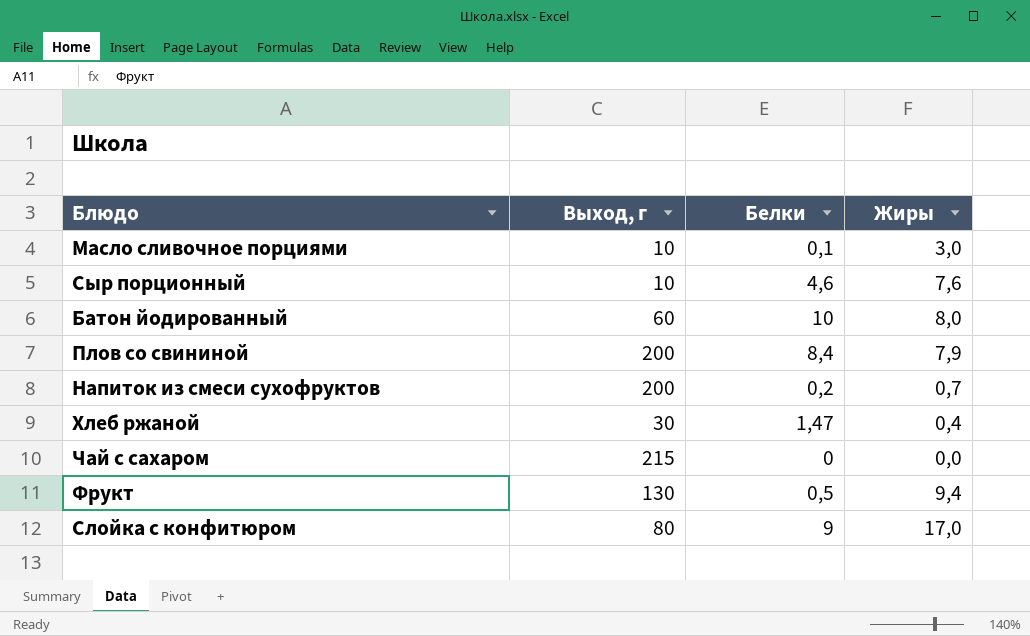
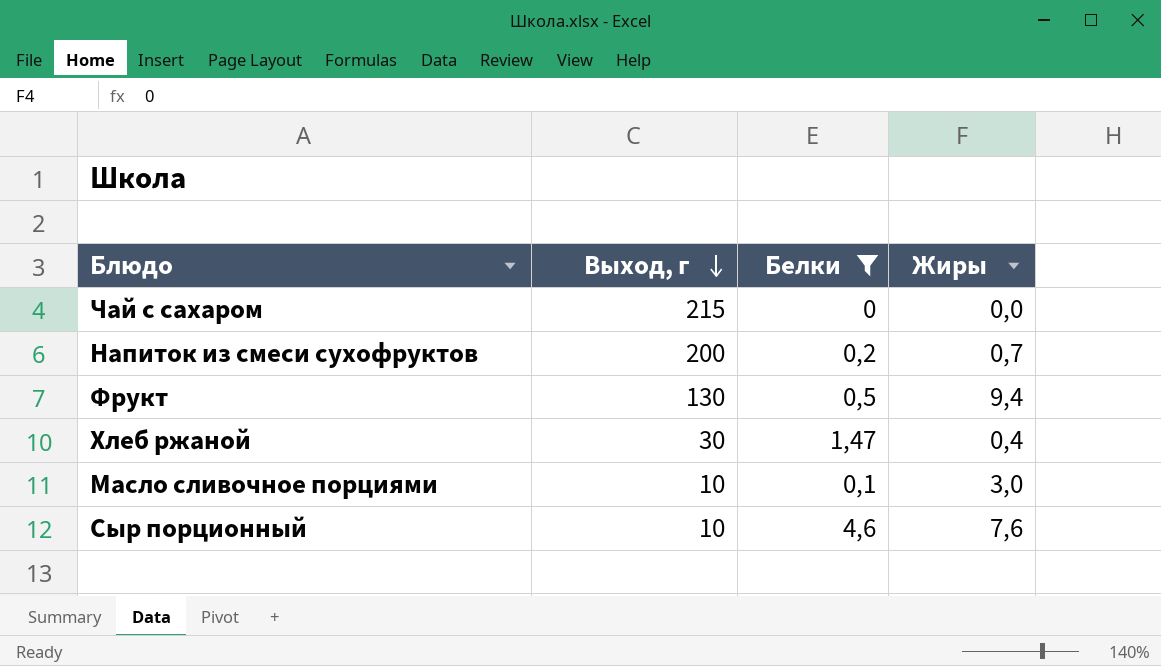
filter: none -> Белки <= 4,6
row order: none -> Выход, г descending

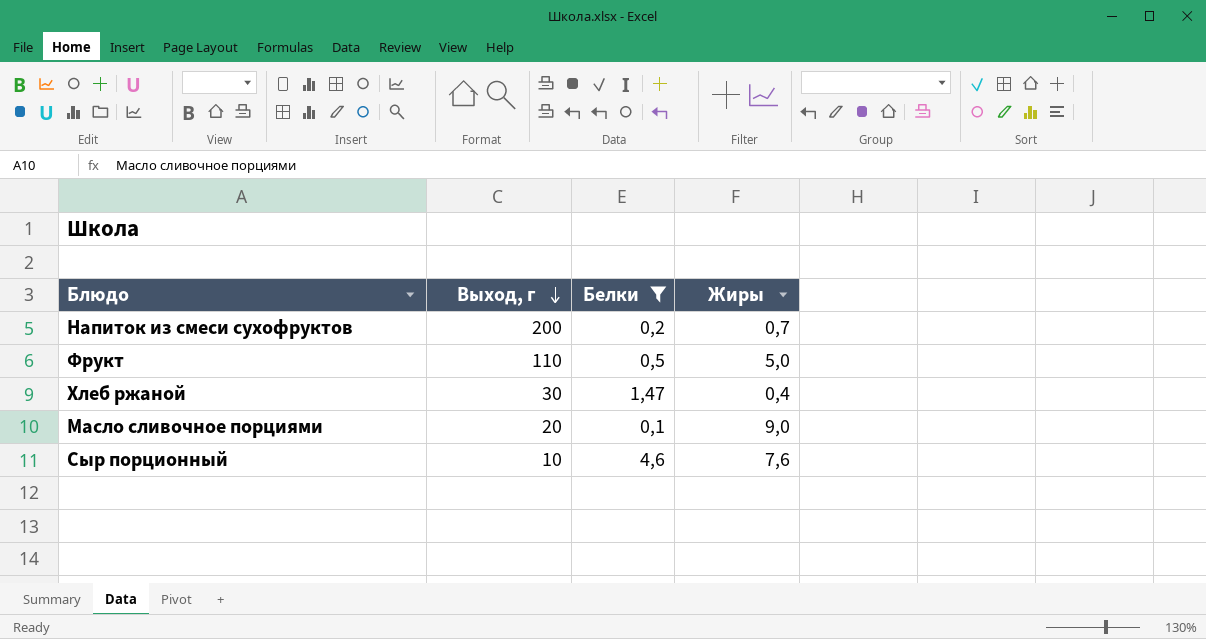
row Чай с сахаром: 215 | 0 | 0,0 -> none
Фрукт | Выход, г: 130 -> 110
Фрукт | Жиры: 9,4 -> 5,0
Масло сливочное порциями | Выход, г: 10 -> 20
Масло сливочное порциями | Жиры: 3,0 -> 9,0

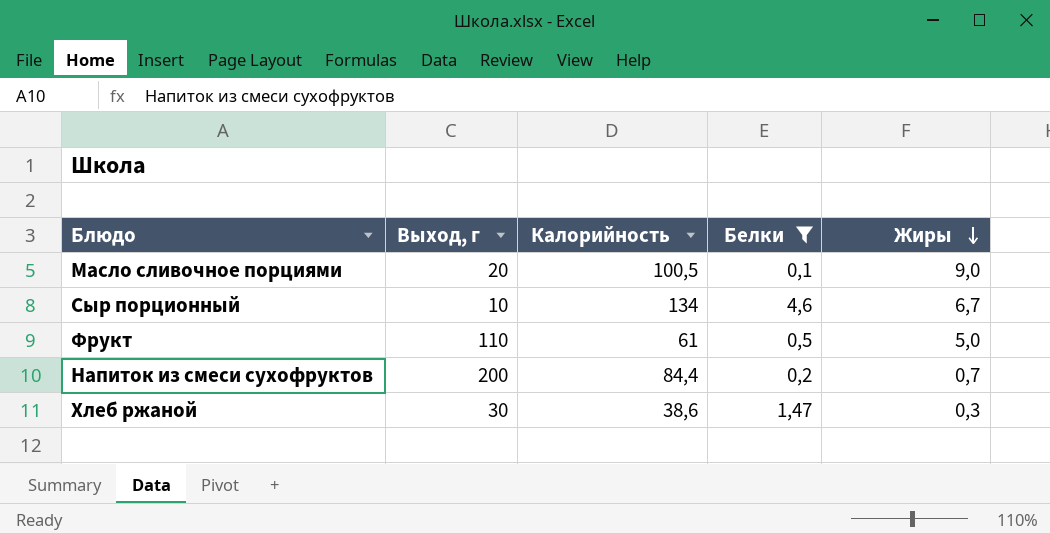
row order: Выход, г descending -> Жиры descending
column Калорийность | position: none -> 3
Сыр порционный | Жиры: 7,6 -> 6,7
Хлеб ржаной | Жиры: 0,4 -> 0,3

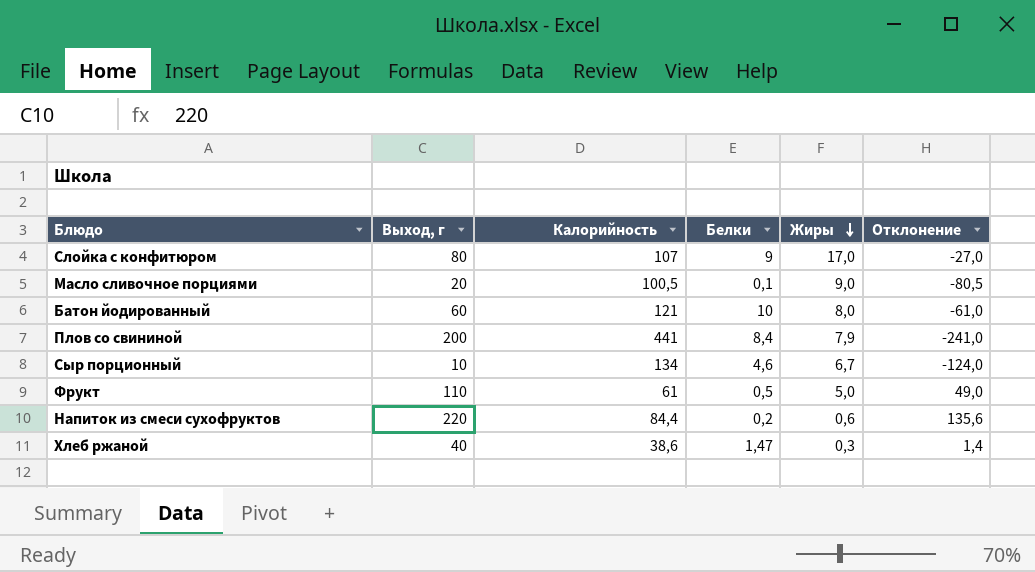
filter: Белки <= 4,6 -> none
column Отклонение | formula: none -> [Выход, г] - [Калорийность]
Напиток из смеси сухофруктов | Выход, г: 200 -> 220
Напиток из смеси сухофруктов | Жиры: 0,7 -> 0,6
Хлеб ржаной | Выход, г: 30 -> 40

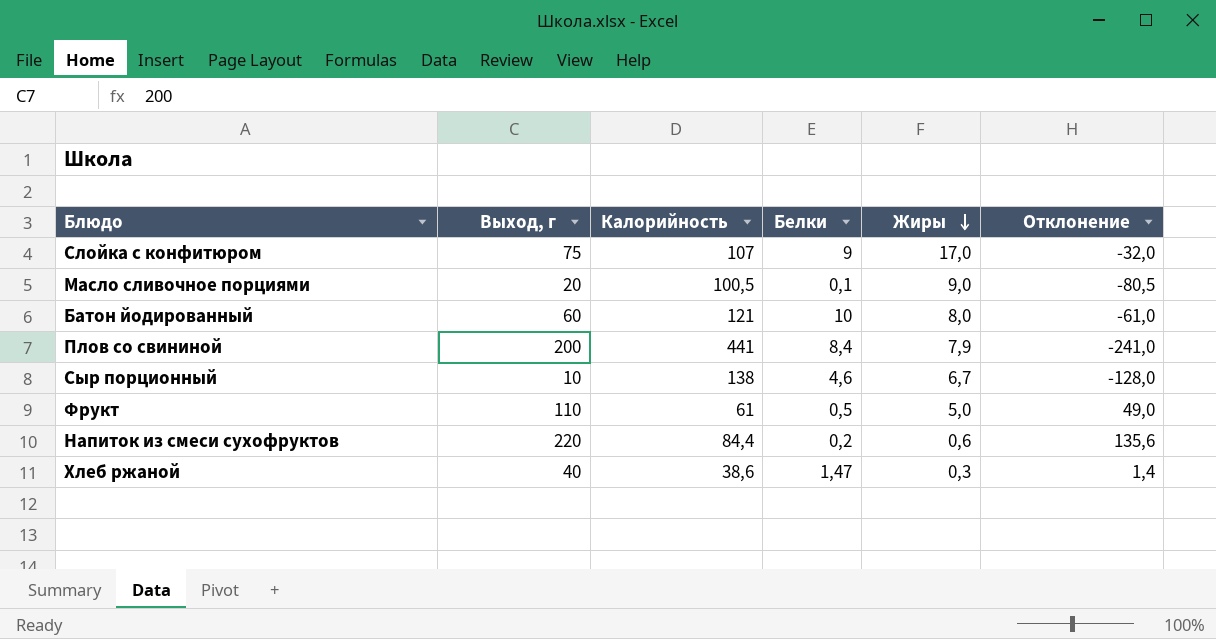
Слойка с конфитюром | Выход, г: 80 -> 75
Слойка с конфитюром | Отклонение: -27,0 -> -32,0
Сыр порционный | Калорийность: 134 -> 138
Сыр порционный | Отклонение: -124,0 -> -128,0

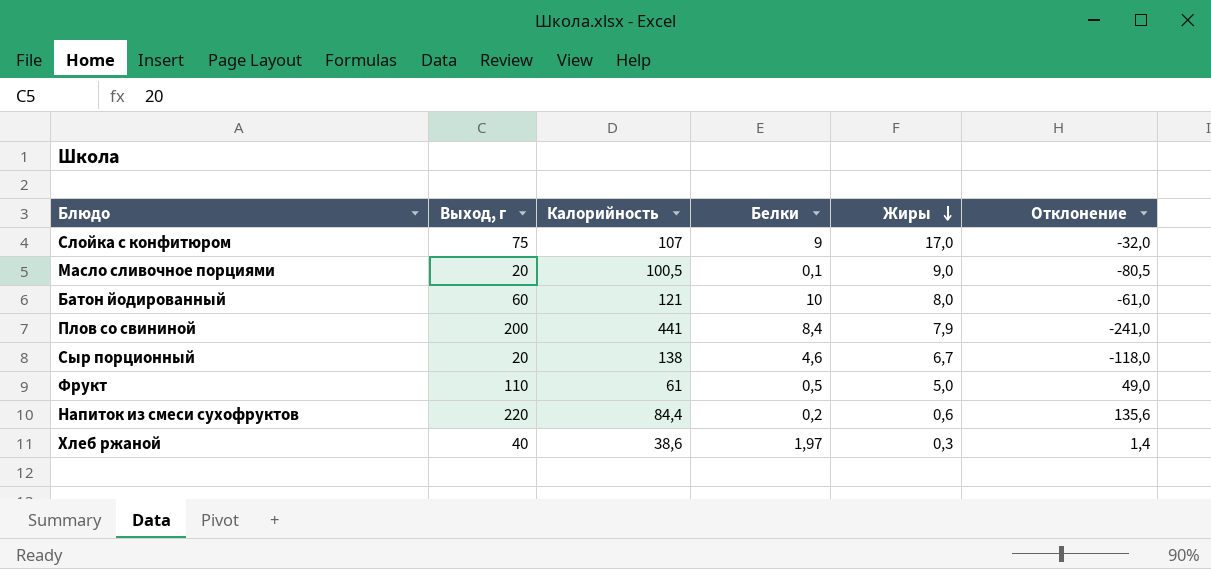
Сыр порционный | Выход, г: 10 -> 20
Сыр порционный | Отклонение: -128,0 -> -118,0
Хлеб ржаной | Белки: 1,47 -> 1,97

